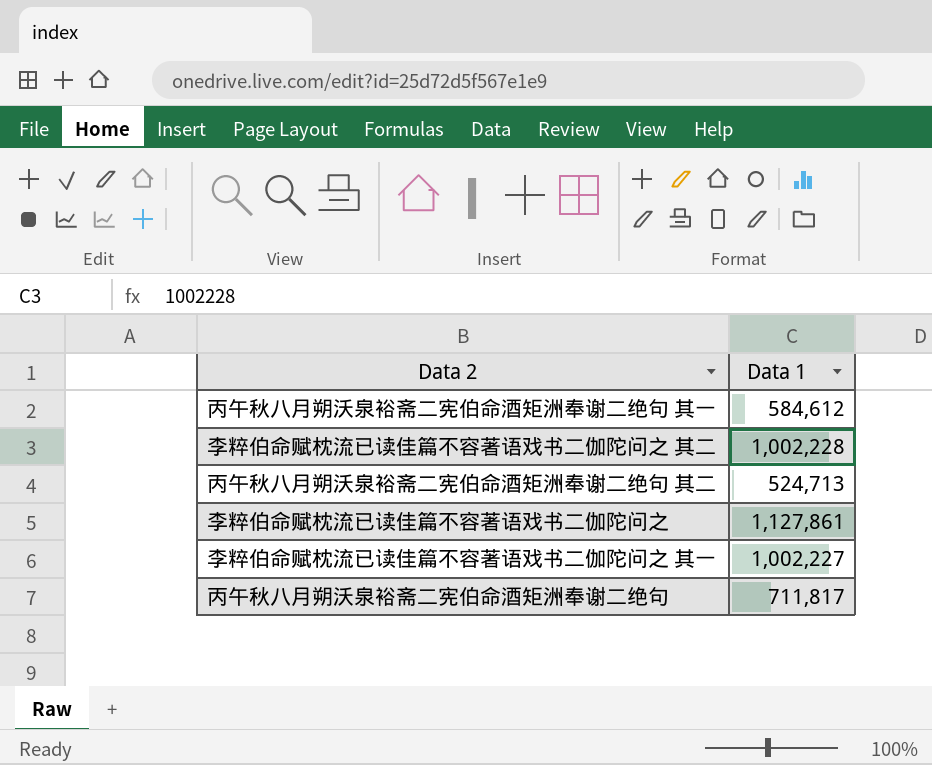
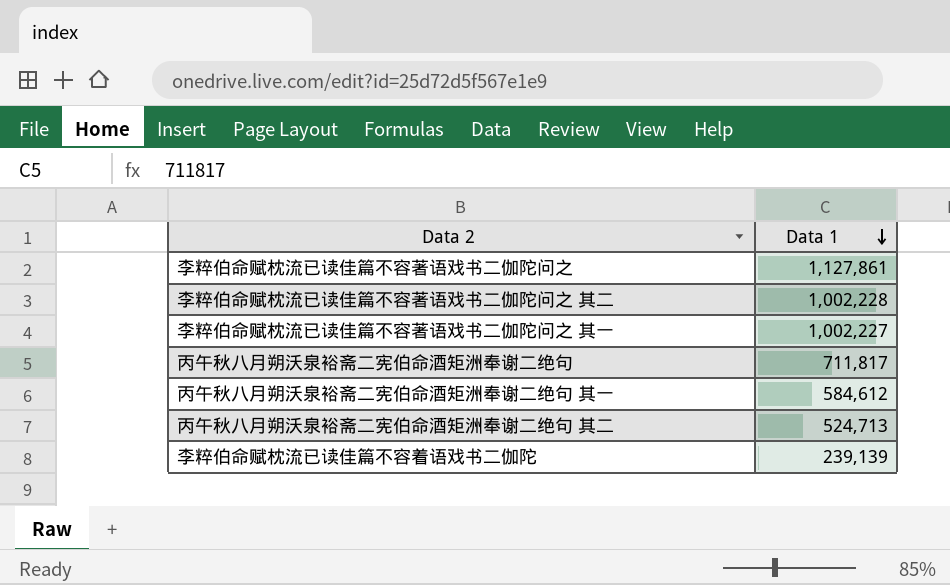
row order: none -> Data 1 descending
row 李粹伯命赋枕流已读佳篇不容着语戏书二伽陀: none -> 239,139

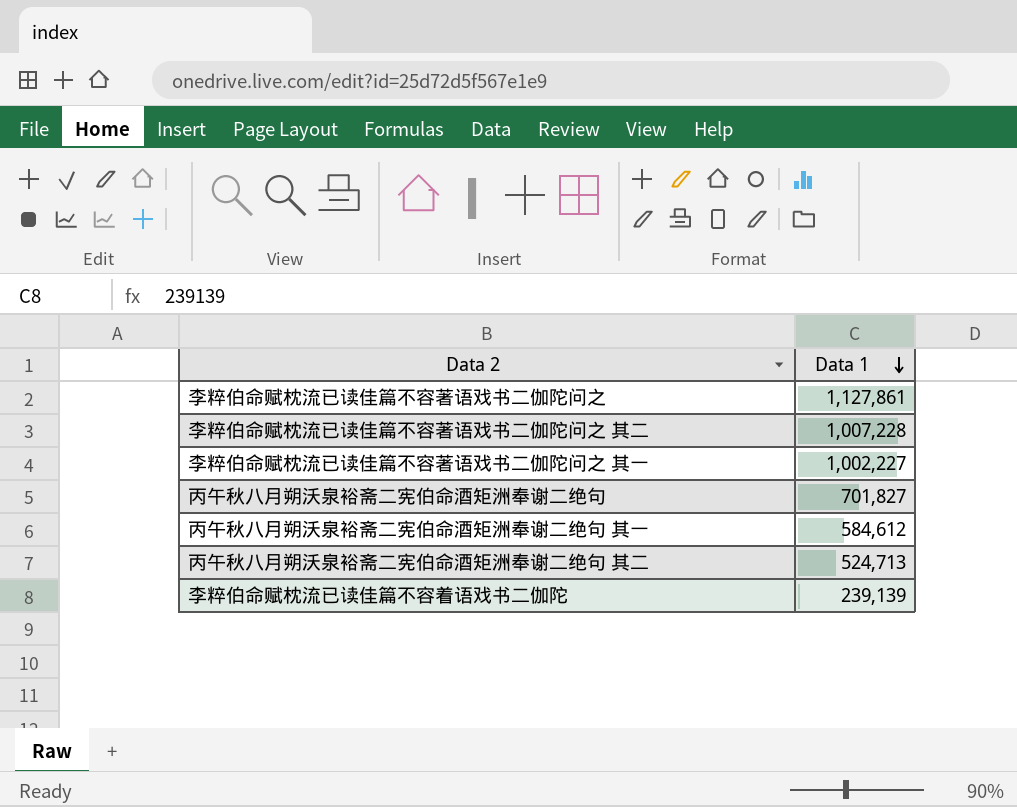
李粹伯命赋枕流已读佳篇不容著语戏书二伽陀问之 其二 | Data 1: 1,002,228 -> 1,007,228
丙午秋八月朔沃泉裕斋二宪伯命酒矩洲奉谢二绝句 | Data 1: 711,817 -> 701,827

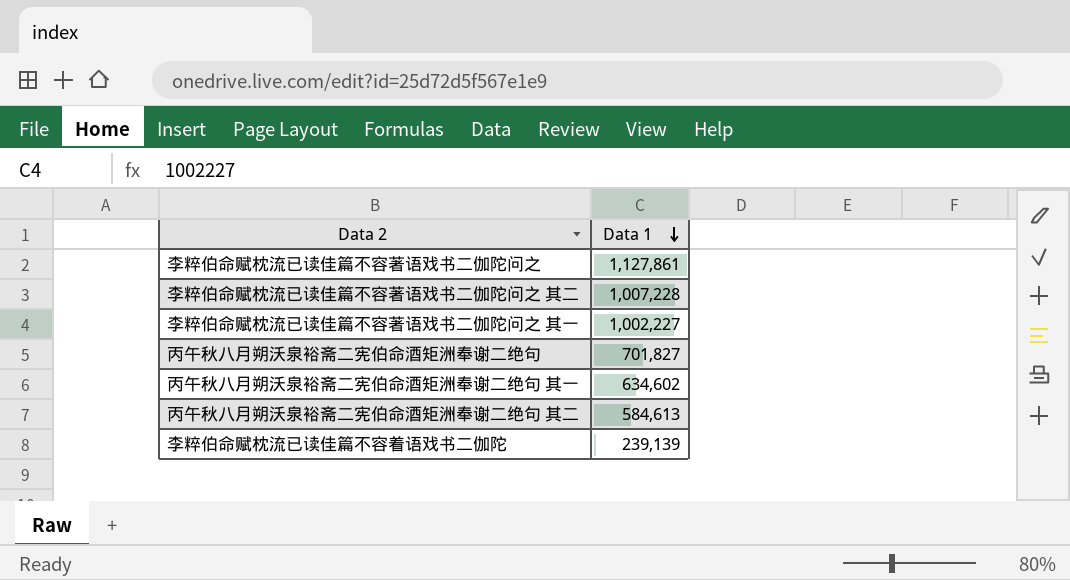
丙午秋八月朔沃泉裕斋二宪伯命酒矩洲奉谢二绝句 其一 | Data 1: 584,612 -> 634,602
丙午秋八月朔沃泉裕斋二宪伯命酒矩洲奉谢二绝句 其二 | Data 1: 524,713 -> 584,613

